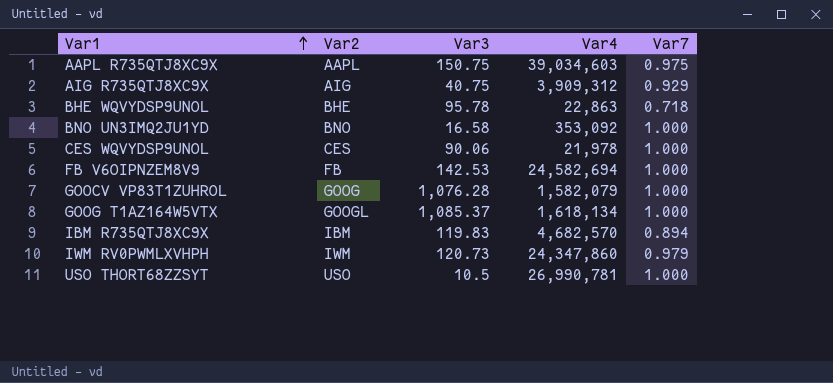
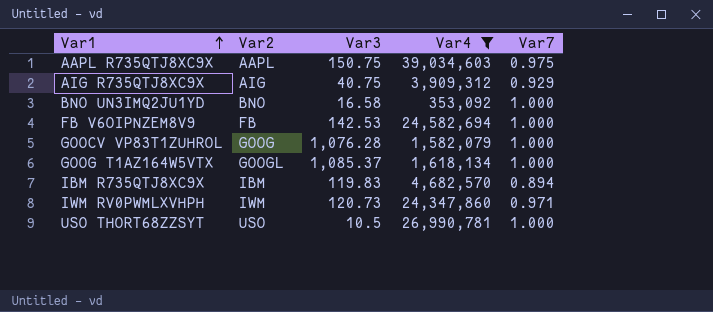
filter: none -> Var4 >= 353,092
IWM RV0PWMLXVHPH | Var7: 0.979 -> 0.971

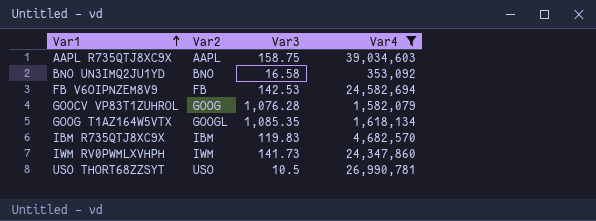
column Var7 | position: 5 -> none
row AIG R735QTJ8XC9X: AIG | 40.75 | 3,909,312 | 0.929 -> none
AAPL R735QTJ8XC9X | Var3: 150.75 -> 158.75
GOOG T1AZ164W5VTX | Var3: 1,085.37 -> 1,085.35
IWM RV0PWMLXVHPH | Var3: 120.73 -> 141.73

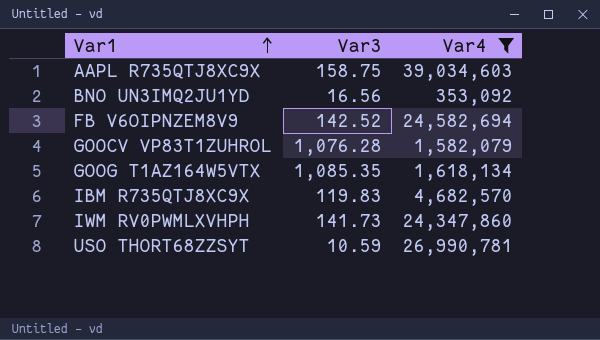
column Var2 | position: 2 -> none
BNO UN3IMQ2JU1YD | Var3: 16.58 -> 16.56
FB V6OIPNZEM8V9 | Var3: 142.53 -> 142.52
USO THORT68ZZSYT | Var3: 10.5 -> 10.59

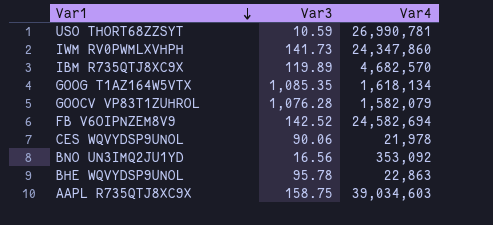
filter: Var4 >= 353,092 -> none
row order: Var1 ascending -> Var1 descending
IBM R735QTJ8XC9X | Var3: 119.83 -> 119.89

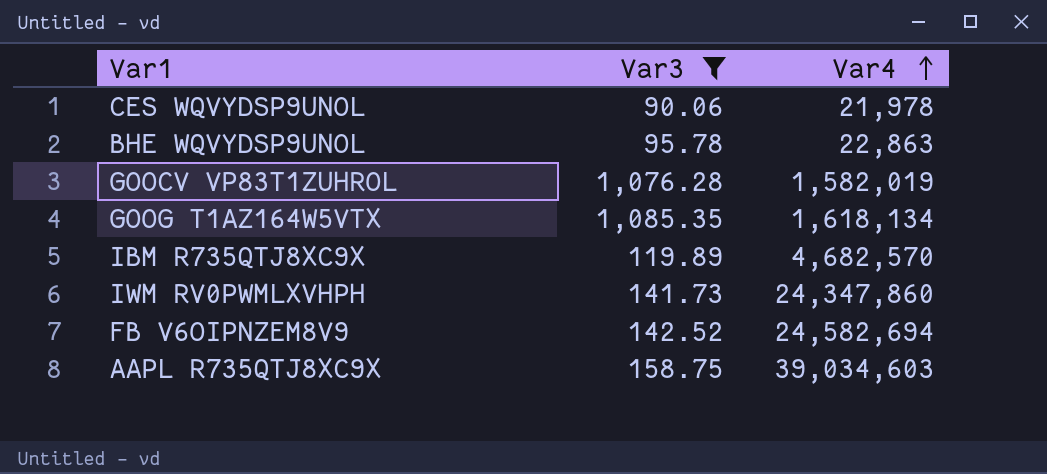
filter: none -> Var3 >= 90.06
row order: Var1 descending -> Var4 ascending
GOOCV VP83T1ZUHROL | Var4: 1,582,079 -> 1,582,019

